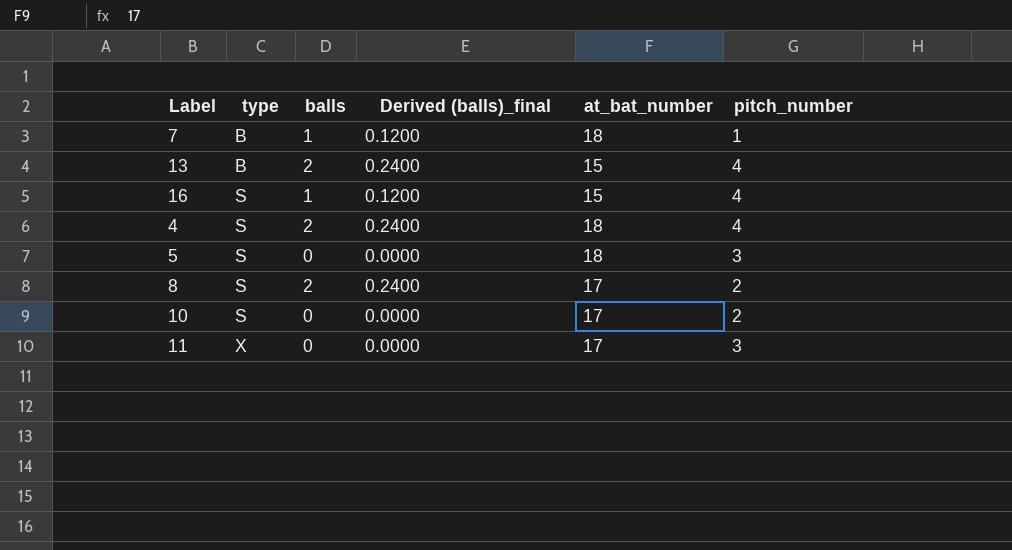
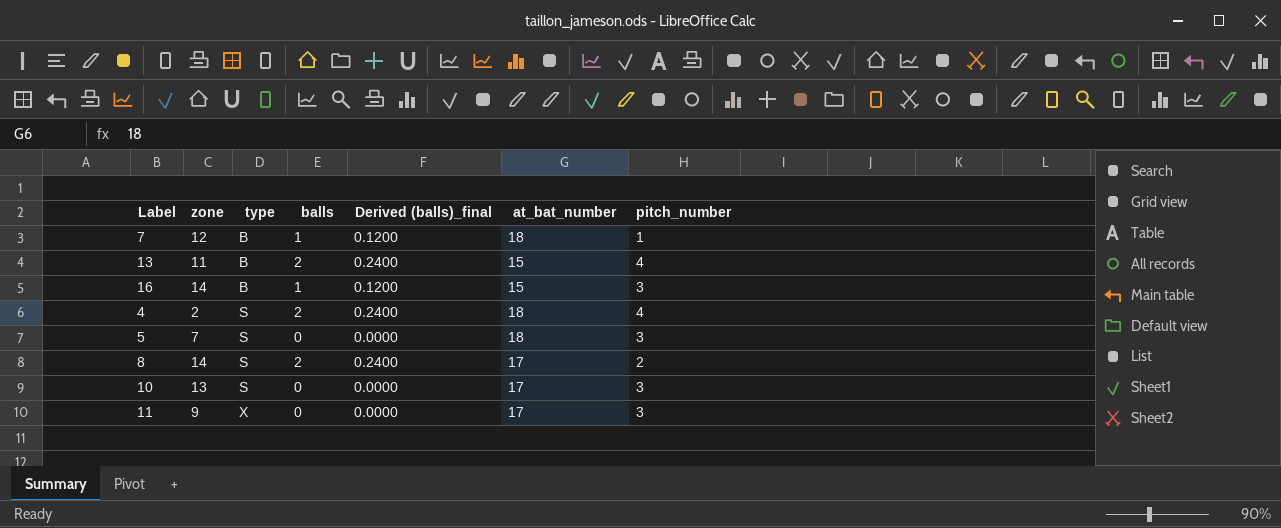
column zone | position: none -> 2
16 | type: S -> B
16 | pitch_number: 4 -> 3
10 | pitch_number: 2 -> 3

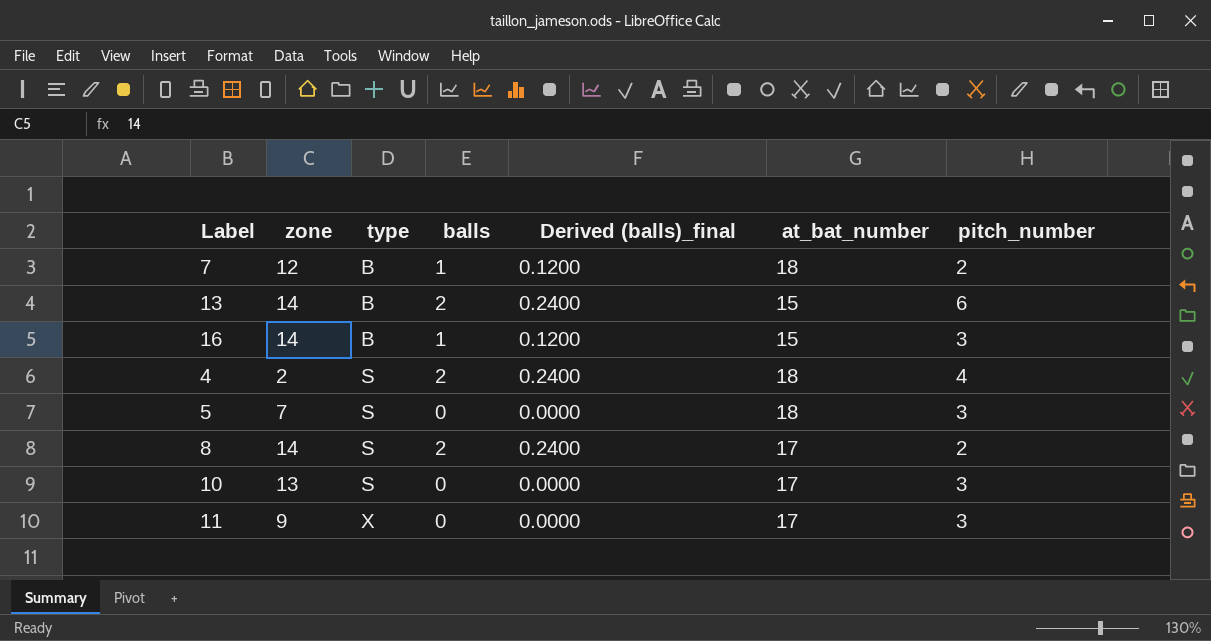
7 | pitch_number: 1 -> 2
13 | zone: 11 -> 14
13 | pitch_number: 4 -> 6

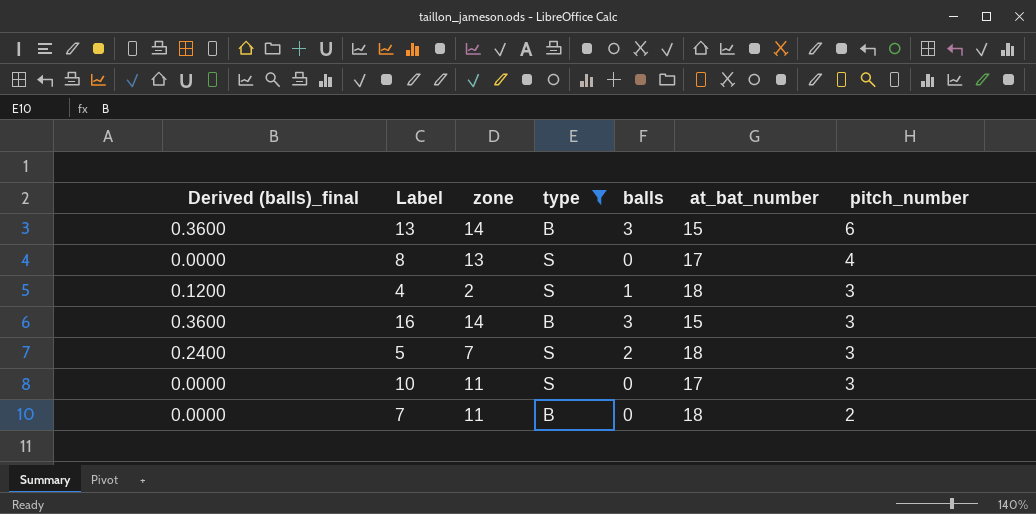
filter: none -> type != X
row order: type ascending -> pitch_number descending
column Derived (balls)_final | position: 5 -> 1
13 | Derived (balls)_final: 0.2400 -> 0.3600
13 | balls: 2 -> 3
8 | Derived (balls)_final: 0.2400 -> 0.0000
8 | zone: 14 -> 13
8 | balls: 2 -> 0
8 | pitch_number: 2 -> 4
4 | Derived (balls)_final: 0.2400 -> 0.1200
4 | balls: 2 -> 1
4 | pitch_number: 4 -> 3
16 | Derived (balls)_final: 0.1200 -> 0.3600
16 | balls: 1 -> 3
5 | Derived (balls)_final: 0.0000 -> 0.2400
5 | balls: 0 -> 2
10 | zone: 13 -> 11
7 | Derived (balls)_final: 0.1200 -> 0.0000
7 | zone: 12 -> 11
7 | balls: 1 -> 0

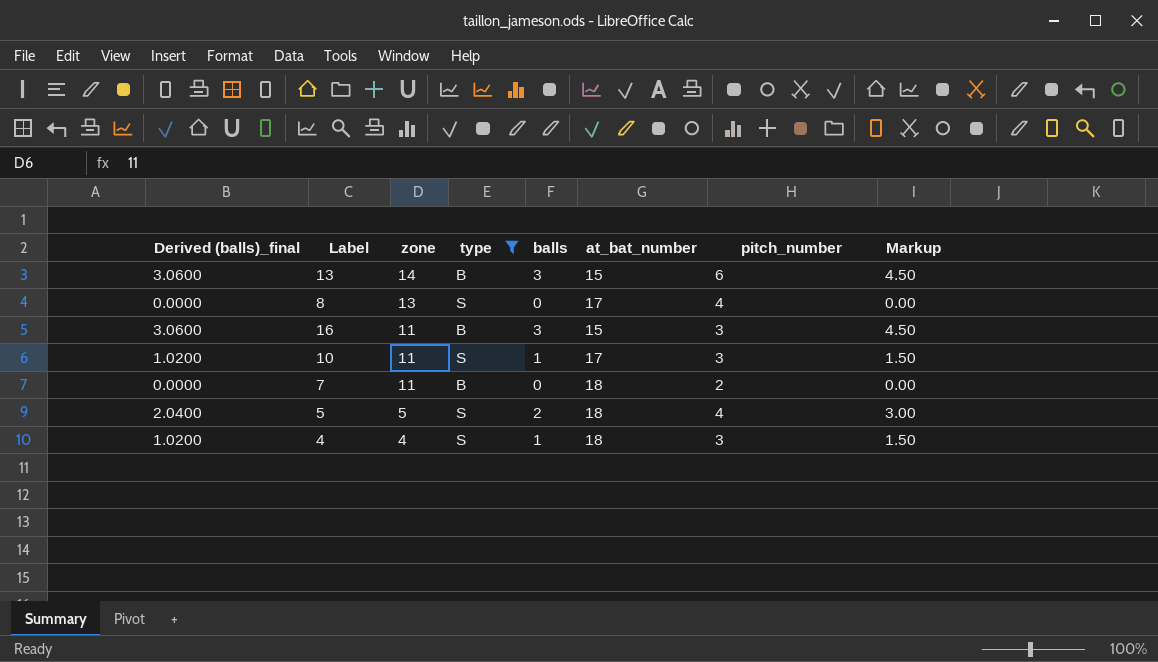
row order: pitch_number descending -> zone descending
column Derived (balls)_final | formula: [balls] * 0.12 -> [balls] * 1.02
column Markup | formula: none -> [balls] * 1.5
16 | zone: 14 -> 11
10 | balls: 0 -> 1
5 | zone: 7 -> 5
5 | pitch_number: 3 -> 4
4 | zone: 2 -> 4

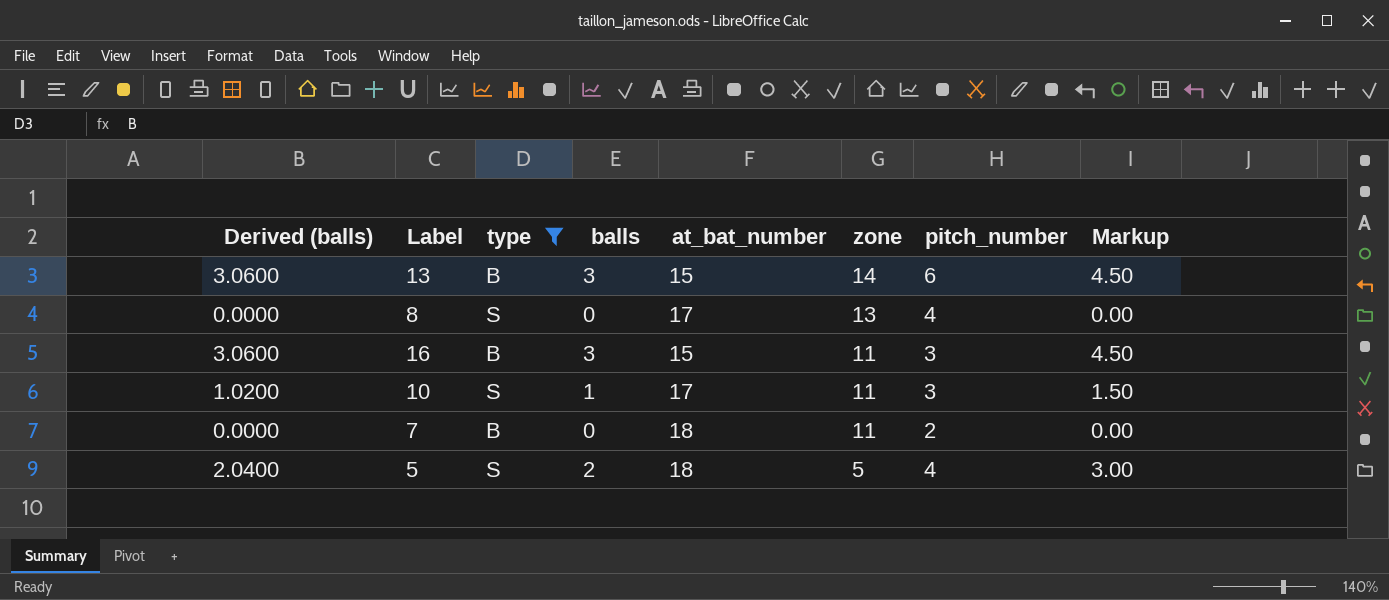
column name: Derived (balls)_final -> Derived (balls)
column zone | position: 3 -> 6
row 4: 1.0200 | 4 | S | 1 | 18 | 3 | 1.50 -> none

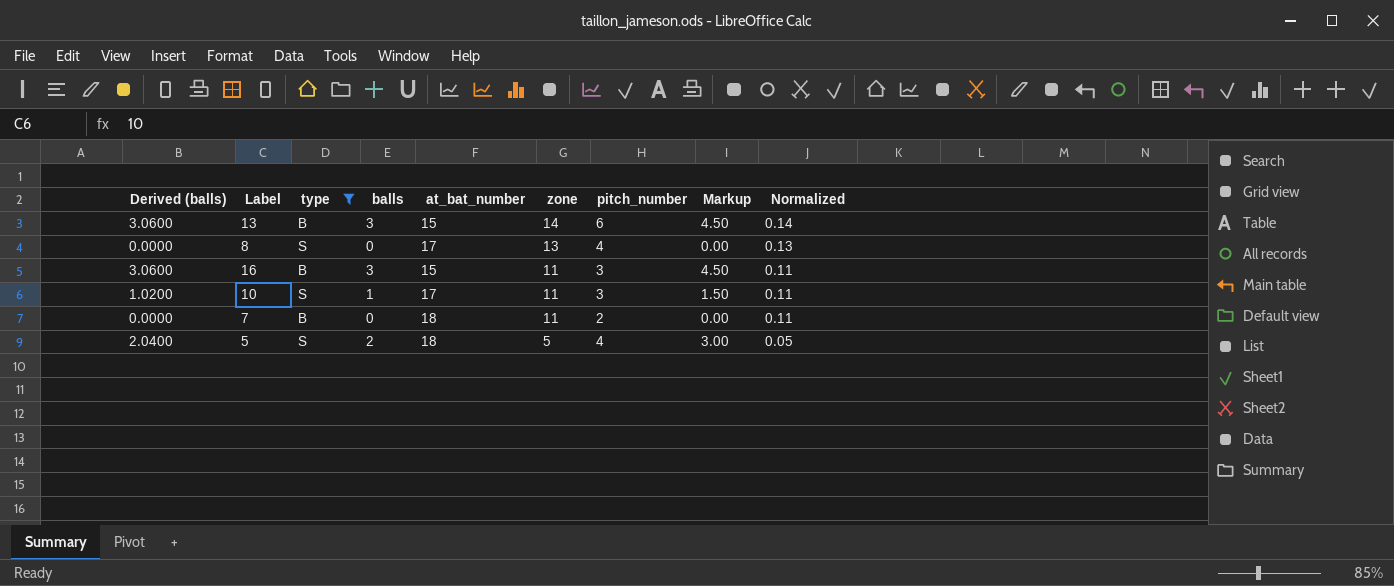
column Normalized | formula: none -> [zone] * 0.01

